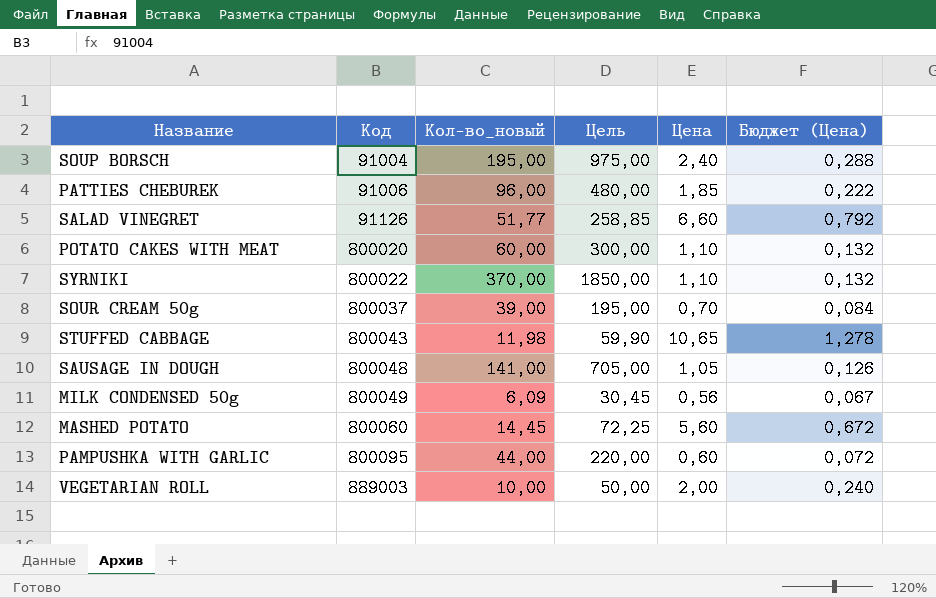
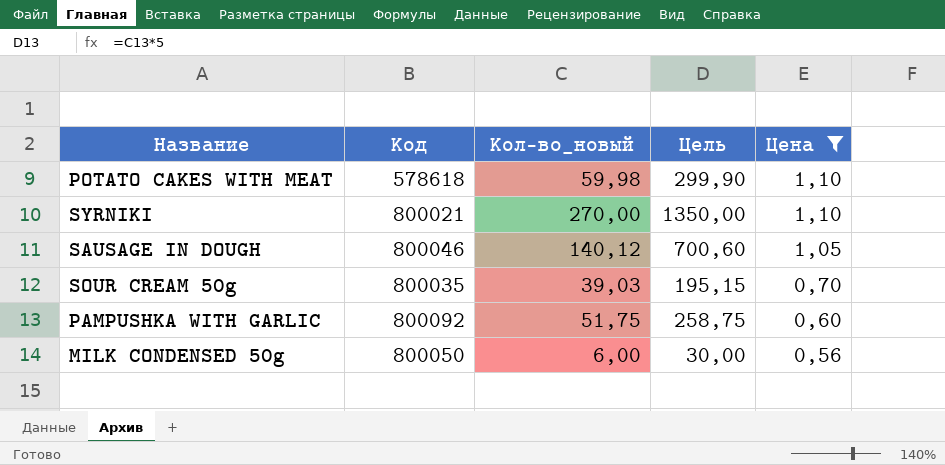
filter: none -> Цена <= 1,10
row order: Код ascending -> Цена descending
column Бюджет (Цена) | formula: [Цена] * 0,12 -> none
POTATO CAKES WITH MEAT | Код: 800020 -> 578618
POTATO CAKES WITH MEAT | Кол-во_новый: 60,00 -> 59,98
POTATO CAKES WITH MEAT | Цель: 300,00 -> 299,90
SYRNIKI | Код: 800022 -> 800021
SYRNIKI | Кол-во_новый: 370,00 -> 270,00
SYRNIKI | Цель: 1850,00 -> 1350,00
SAUSAGE IN DOUGH | Код: 800048 -> 800046
SAUSAGE IN DOUGH | Кол-во_новый: 141,00 -> 140,12
SAUSAGE IN DOUGH | Цель: 705,00 -> 700,60
SOUR CREAM 50g | Код: 800037 -> 800035
SOUR CREAM 50g | Кол-во_новый: 39,00 -> 39,03
SOUR CREAM 50g | Цель: 195,00 -> 195,15
PAMPUSHKA WITH GARLIC | Код: 800095 -> 800092
PAMPUSHKA WITH GARLIC | Кол-во_новый: 44,00 -> 51,75
PAMPUSHKA WITH GARLIC | Цель: 220,00 -> 258,75
MILK CONDENSED 50g | Код: 800049 -> 800050
MILK CONDENSED 50g | Кол-во_новый: 6,09 -> 6,00
MILK CONDENSED 50g | Цель: 30,45 -> 30,00

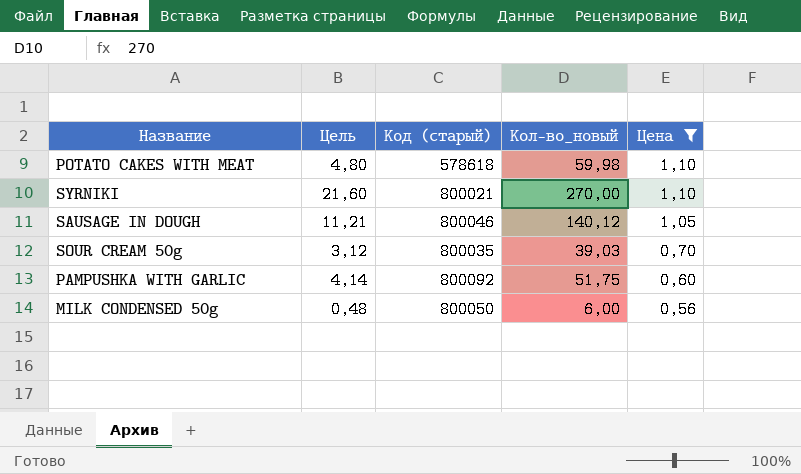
column Цель | formula: [Кол-во_новый] * 5 -> [Кол-во_новый] * 0,08
column Цель | position: 4 -> 2
column name: Код -> Код (старый)

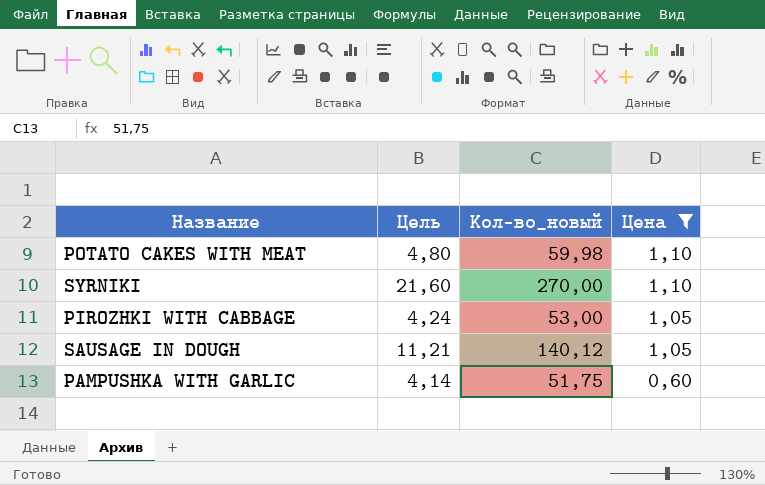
column Код (старый) | position: 3 -> none
row SOUR CREAM 50g: 3,12 | 800035 | 39,03 | 0,70 -> none
row MILK CONDENSED 50g: 0,48 | 800050 | 6,00 | 0,56 -> none
row PIROZHKI WITH CABBAGE: none -> 4,24 | 53,00 | 1,05

